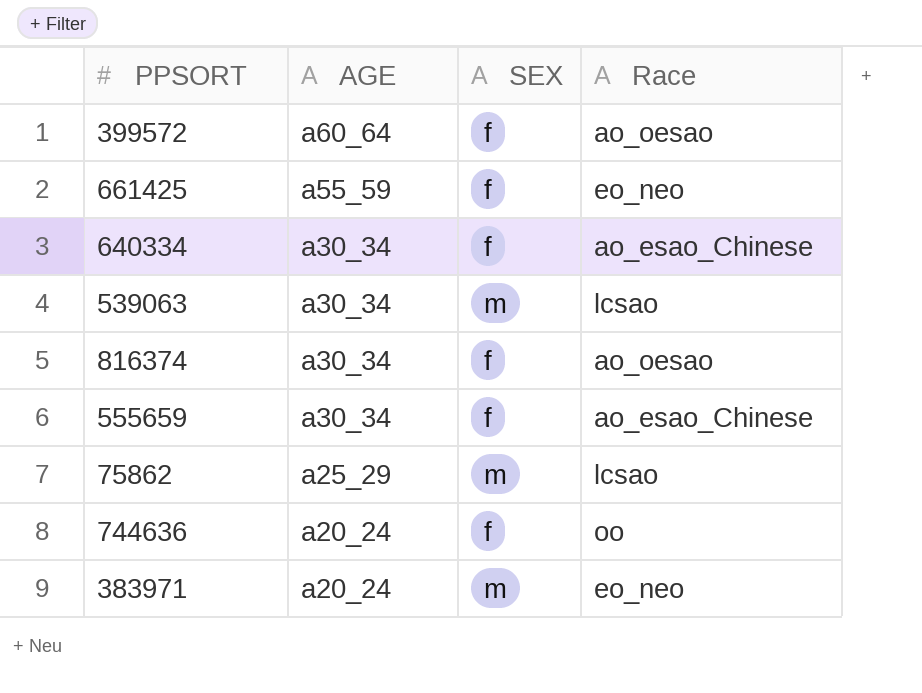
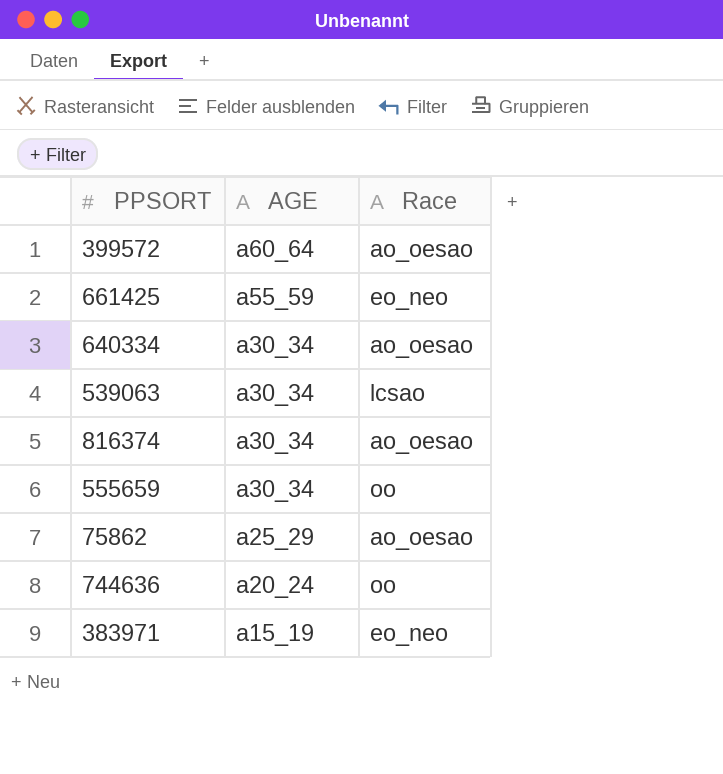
column SEX | position: 3 -> none
640334 | Race: ao_esao_Chinese -> ao_oesao
555659 | Race: ao_esao_Chinese -> oo
75862 | Race: lcsao -> ao_oesao
383971 | AGE: a20_24 -> a15_19

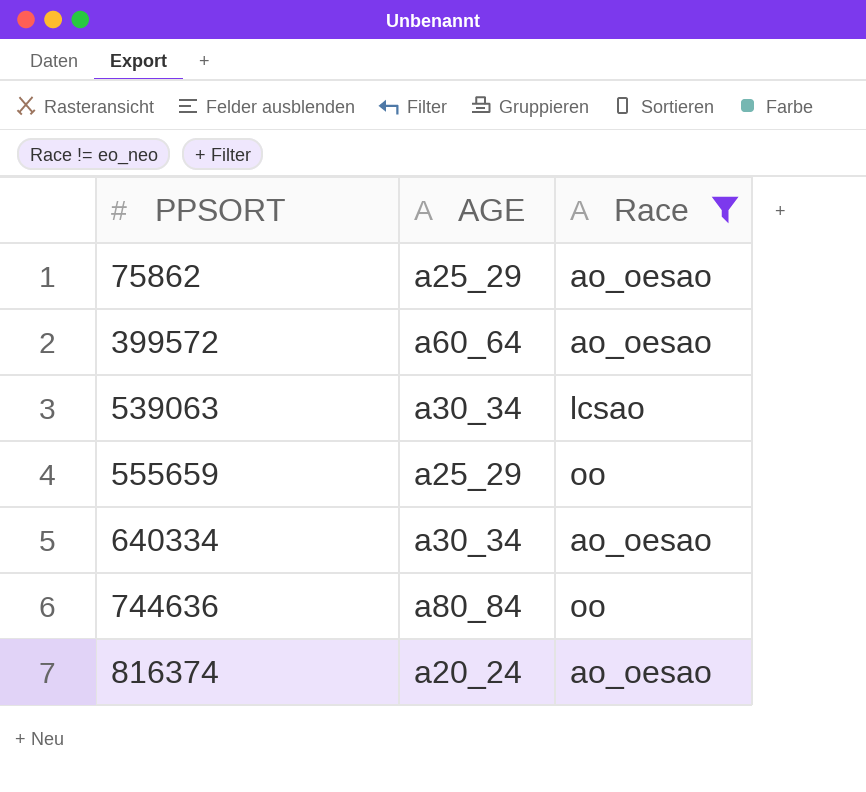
filter: none -> Race != eo_neo
row order: AGE descending -> PPSORT ascending
555659 | AGE: a30_34 -> a25_29
744636 | AGE: a20_24 -> a80_84
816374 | AGE: a30_34 -> a20_24

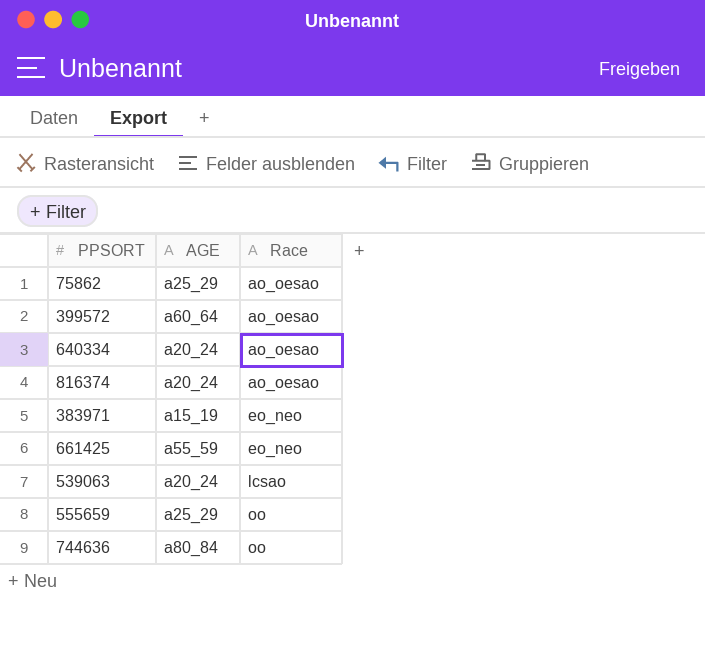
filter: Race != eo_neo -> none
row order: PPSORT ascending -> Race ascending
640334 | AGE: a30_34 -> a20_24
539063 | AGE: a30_34 -> a20_24

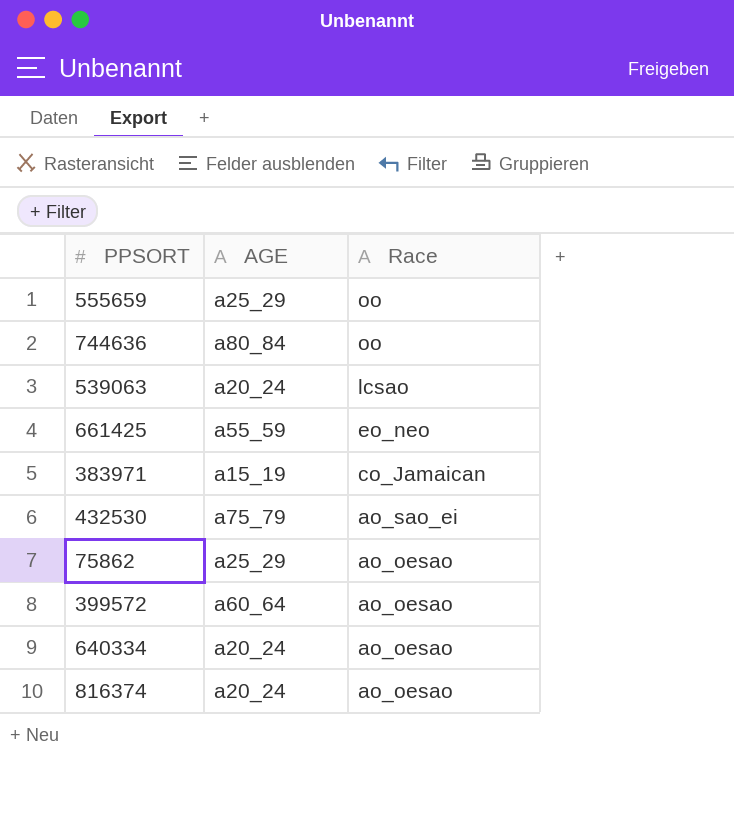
row order: Race ascending -> Race descending
383971 | Race: eo_neo -> co_Jamaican
row 432530: none -> a75_79 | ao_sao_ei

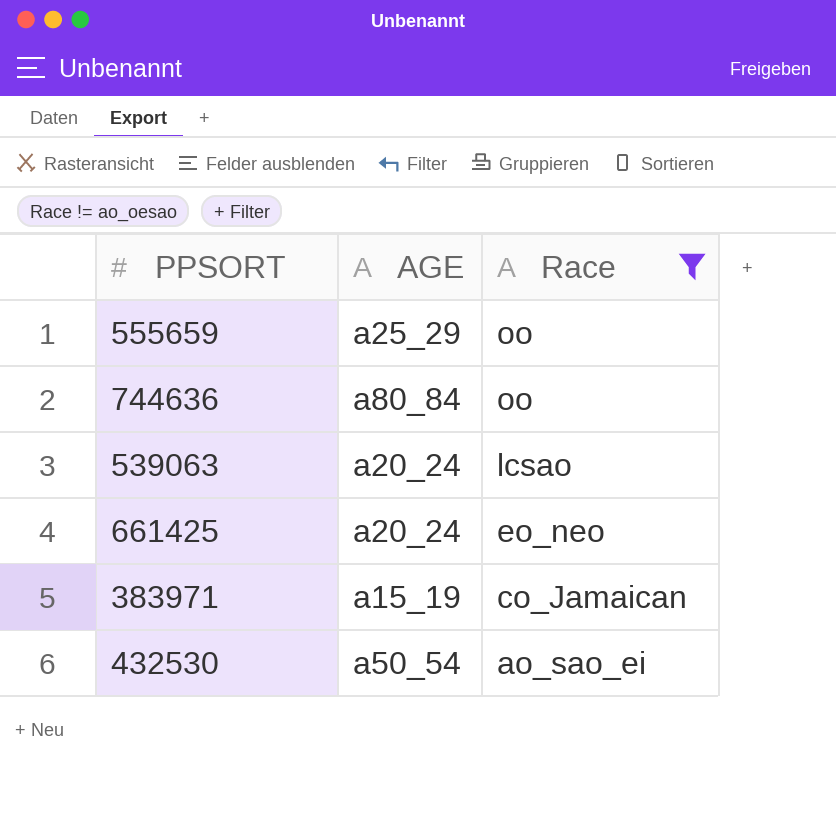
filter: none -> Race != ao_oesao
661425 | AGE: a55_59 -> a20_24
432530 | AGE: a75_79 -> a50_54

